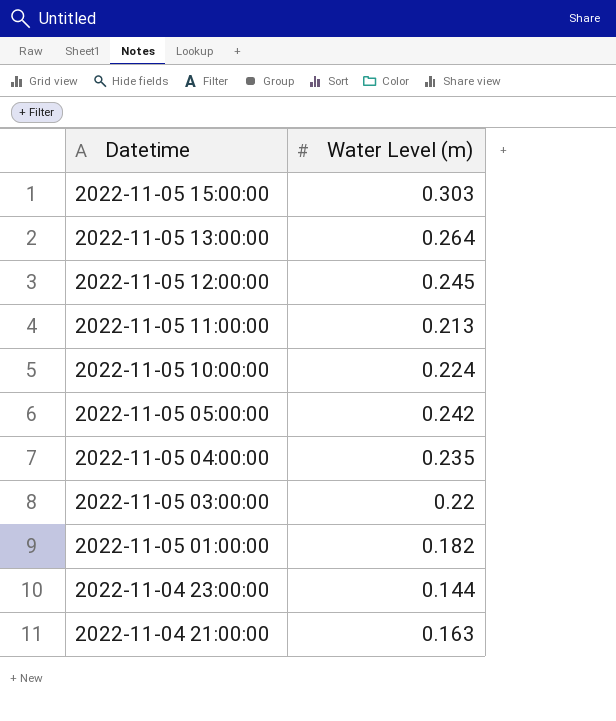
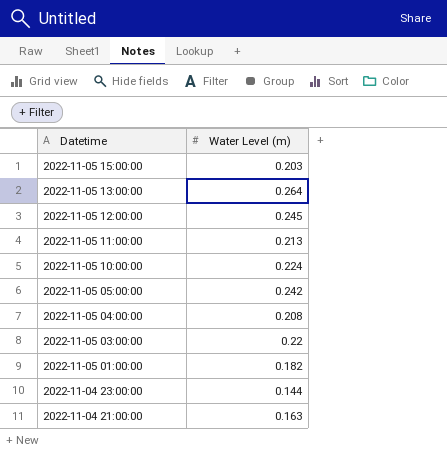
2022-11-05 15:00:00 | Water Level (m): 0.303 -> 0.203
2022-11-05 04:00:00 | Water Level (m): 0.235 -> 0.208

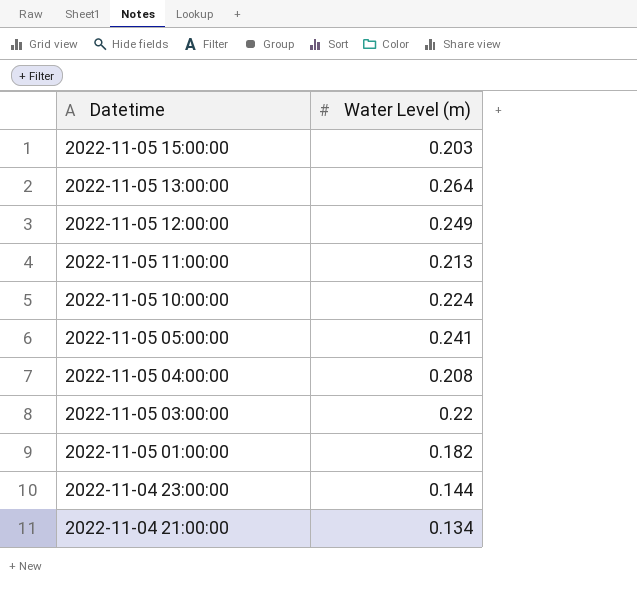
2022-11-05 12:00:00 | Water Level (m): 0.245 -> 0.249
2022-11-05 05:00:00 | Water Level (m): 0.242 -> 0.241
2022-11-04 21:00:00 | Water Level (m): 0.163 -> 0.134

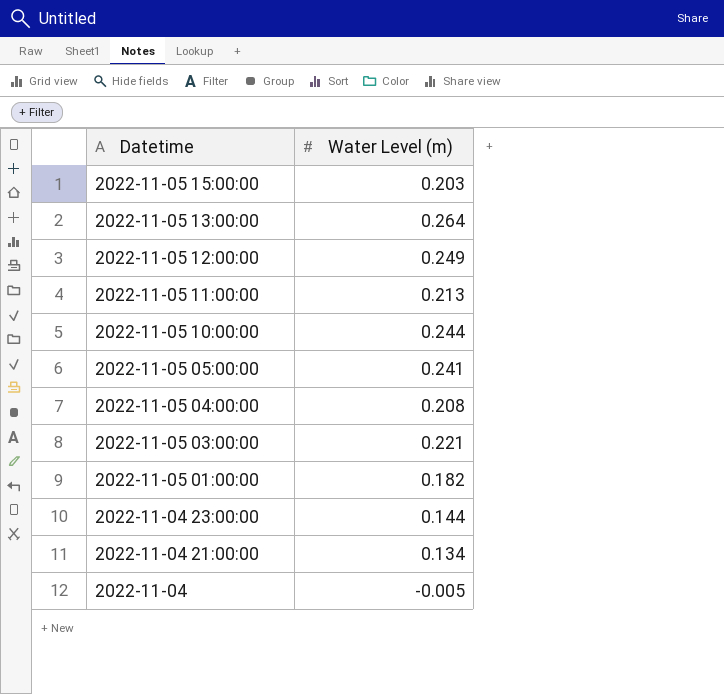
2022-11-05 10:00:00 | Water Level (m): 0.224 -> 0.244
2022-11-05 03:00:00 | Water Level (m): 0.22 -> 0.221
row 2022-11-04: none -> -0.005

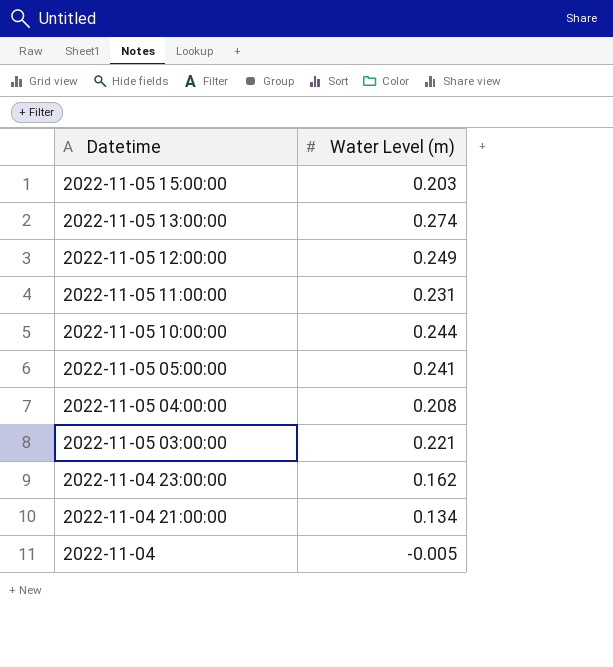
row 2022-11-05 01:00:00: 0.182 -> none
2022-11-05 13:00:00 | Water Level (m): 0.264 -> 0.274
2022-11-05 11:00:00 | Water Level (m): 0.213 -> 0.231
2022-11-04 23:00:00 | Water Level (m): 0.144 -> 0.162

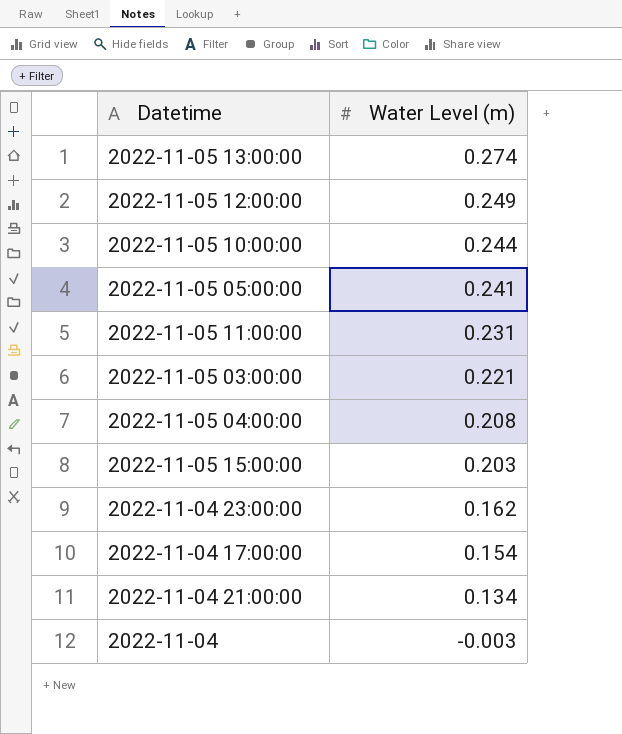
row order: Datetime descending -> Water Level (m) descending
row 2022-11-04 17:00:00: none -> 0.154
2022-11-04 | Water Level (m): -0.005 -> -0.003

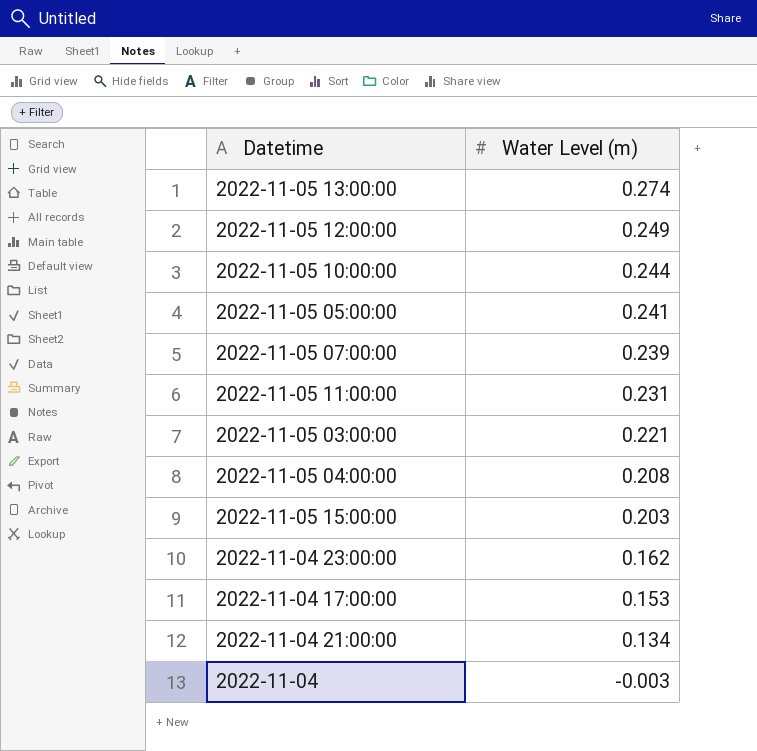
row 2022-11-05 07:00:00: none -> 0.239
2022-11-04 17:00:00 | Water Level (m): 0.154 -> 0.153

